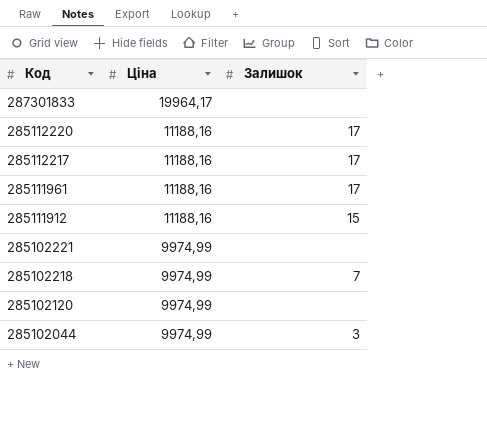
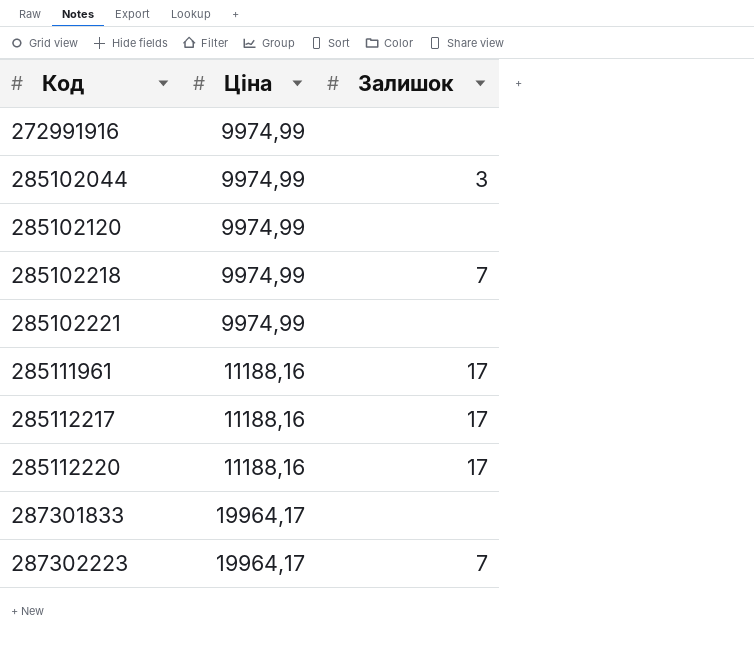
row order: Код descending -> Код ascending
row 285111912: 11188,16 | 15 -> none
row 272991916: none -> 9974,99 | none
row 287302223: none -> 19964,17 | 7

